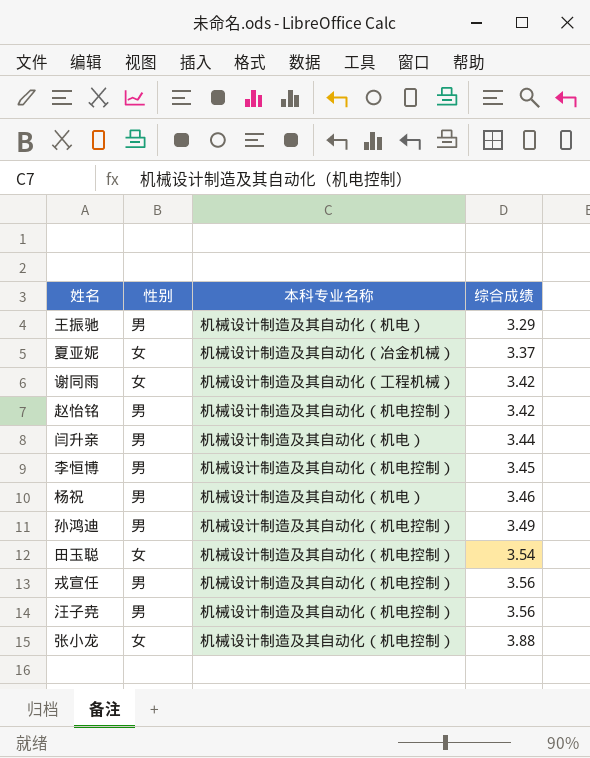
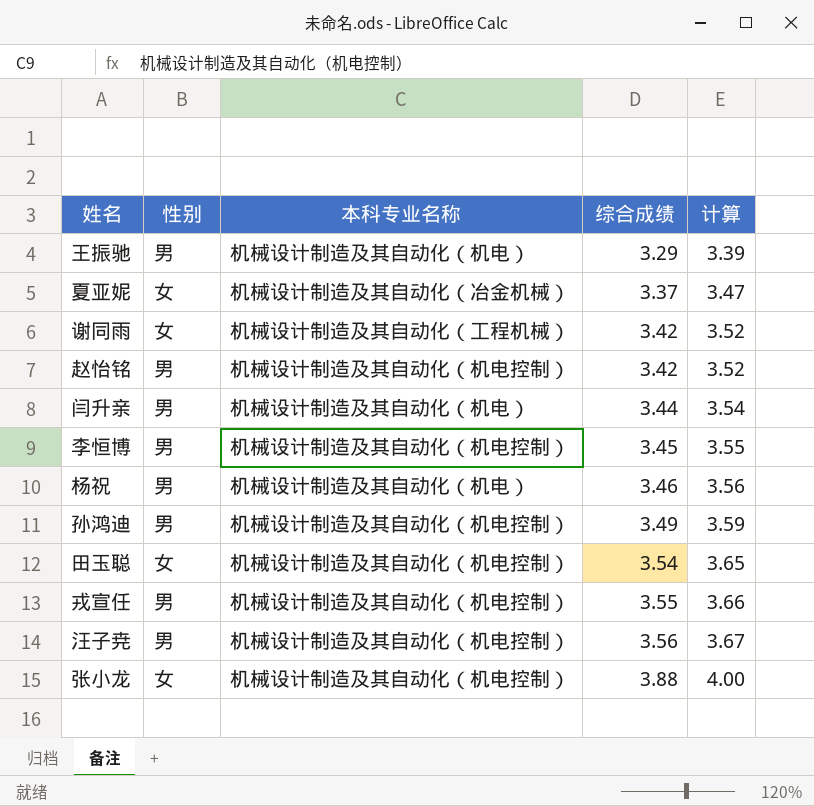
column 计算 | formula: none -> [综合成绩] * 1.03
戎宣任 | 综合成绩: 3.56 -> 3.55

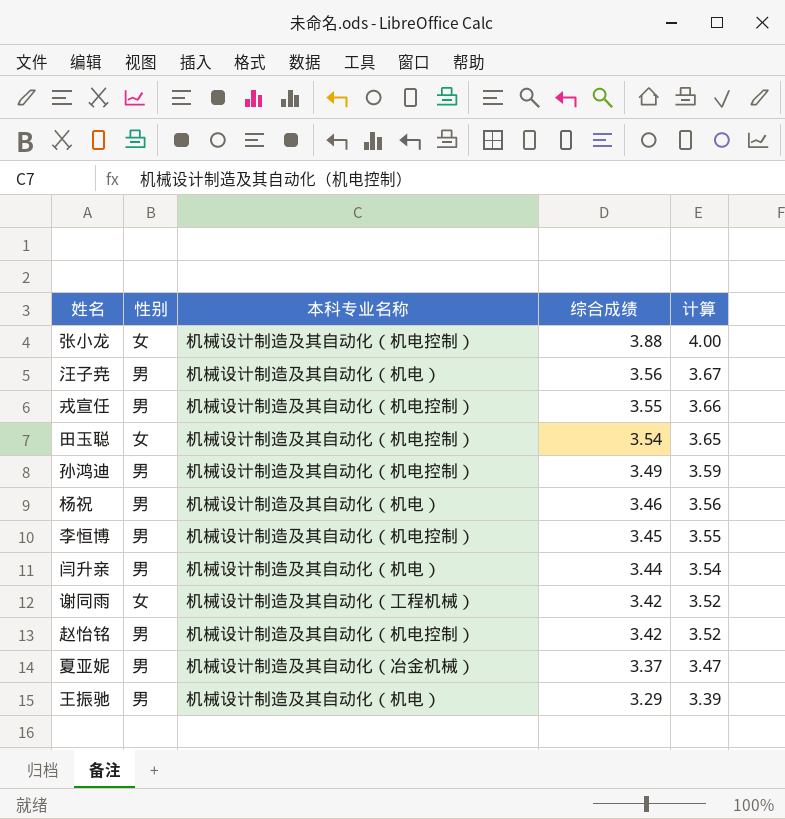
row order: 综合成绩 ascending -> 综合成绩 descending
汪子尭 | 本科专业名称: 机械设计制造及其自动化（机电控制） -> 机械设计制造及其自动化（机电）
夏亚妮 | 性别: 女 -> 男

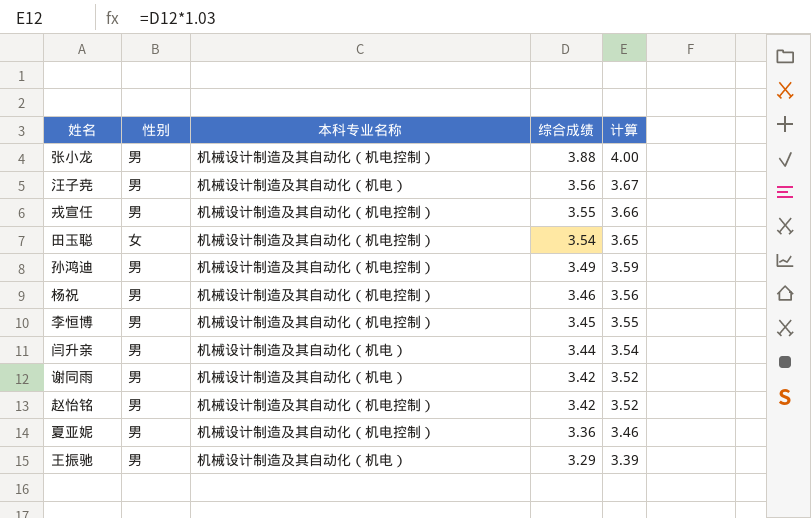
张小龙 | 性别: 女 -> 男
杨祝 | 本科专业名称: 机械设计制造及其自动化（机电） -> 机械设计制造及其自动化（机电控制）
谢同雨 | 性别: 女 -> 男
谢同雨 | 本科专业名称: 机械设计制造及其自动化（工程机械） -> 机械设计制造及其自动化（机电）
夏亚妮 | 本科专业名称: 机械设计制造及其自动化（冶金机械） -> 机械设计制造及其自动化（机电控制）
夏亚妮 | 综合成绩: 3.37 -> 3.36
夏亚妮 | 计算: 3.47 -> 3.46

